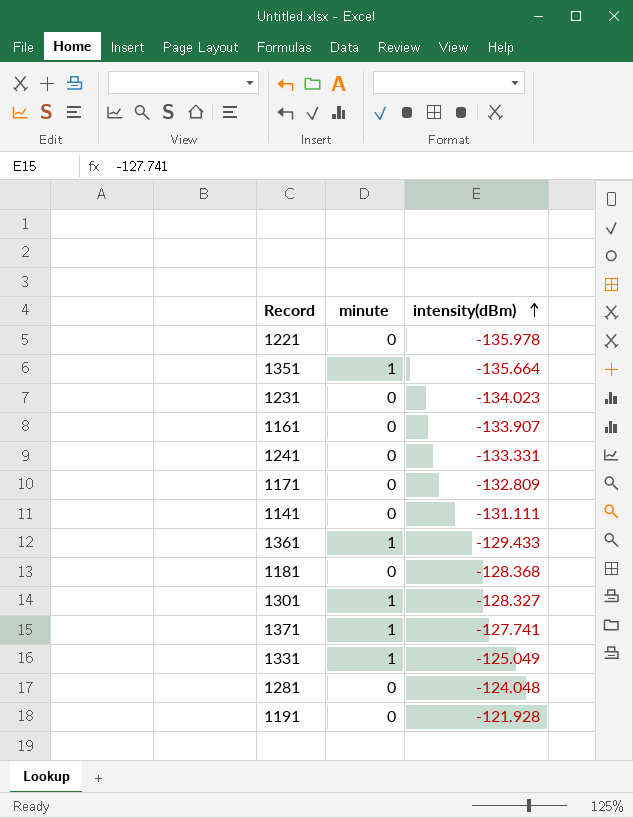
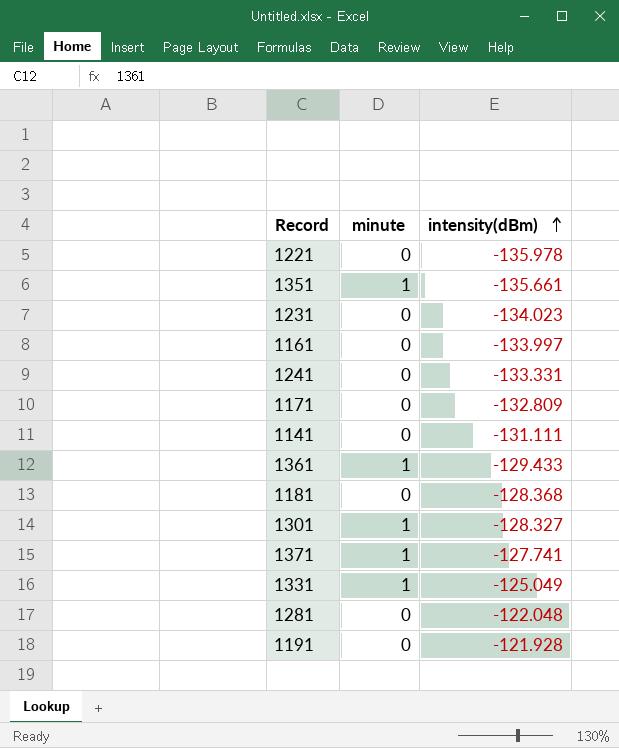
1351 | intensity(dBm): -135.664 -> -135.661
1161 | intensity(dBm): -133.907 -> -133.997
1281 | intensity(dBm): -124.048 -> -122.048

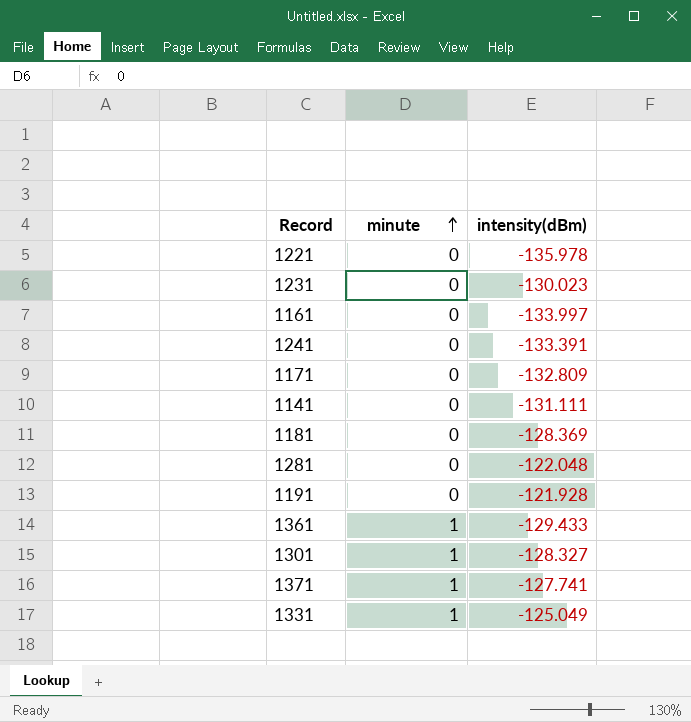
row order: intensity(dBm) ascending -> minute ascending
row 1351: 1 | -135.661 -> none
1231 | intensity(dBm): -134.023 -> -130.023
1241 | intensity(dBm): -133.331 -> -133.391
1181 | intensity(dBm): -128.368 -> -128.369

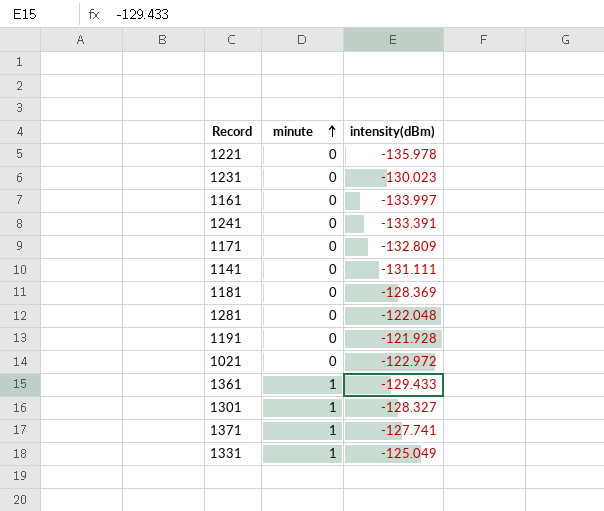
row 1021: none -> 0 | -122.972

